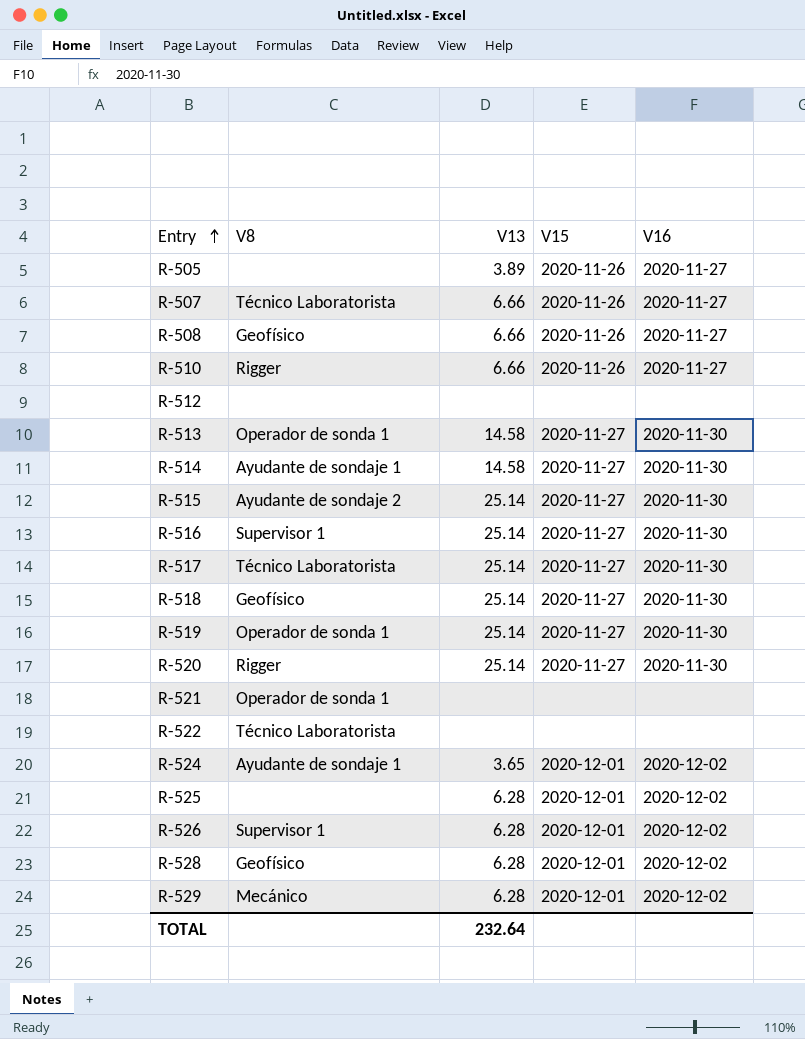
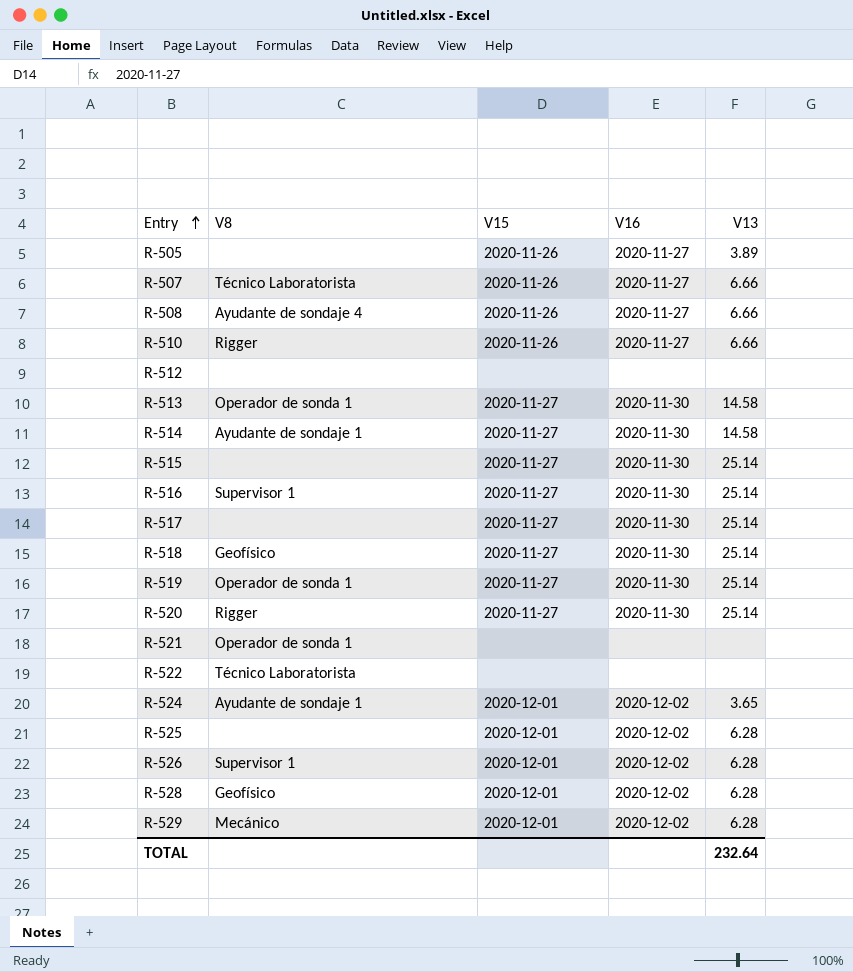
column V13 | position: 3 -> 5
R-508 | V8: Geofísico -> Ayudante de sondaje 4
R-515 | V8: Ayudante de sondaje 2 -> none
R-517 | V8: Técnico Laboratorista -> none

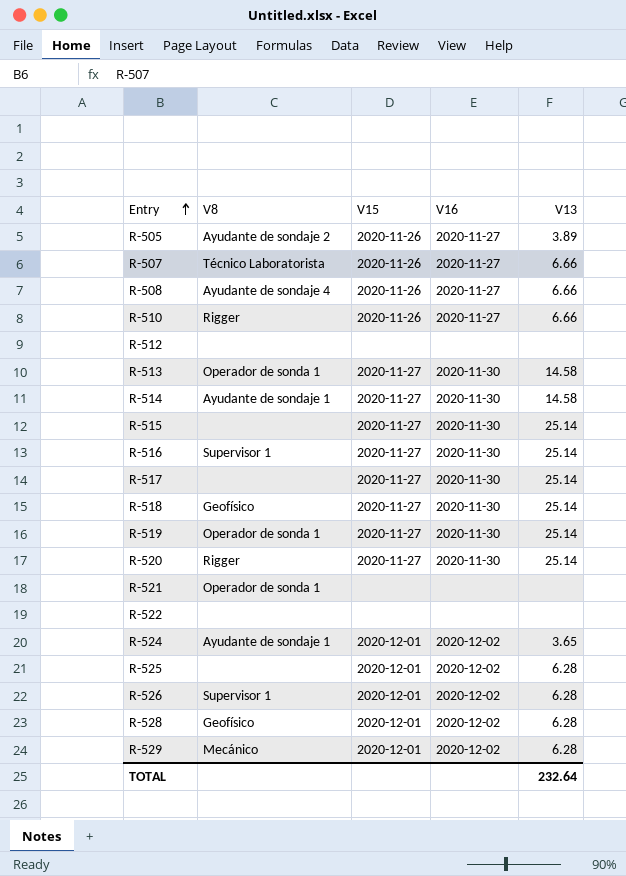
R-505 | V8: none -> Ayudante de sondaje 2
R-522 | V8: Técnico Laboratorista -> none

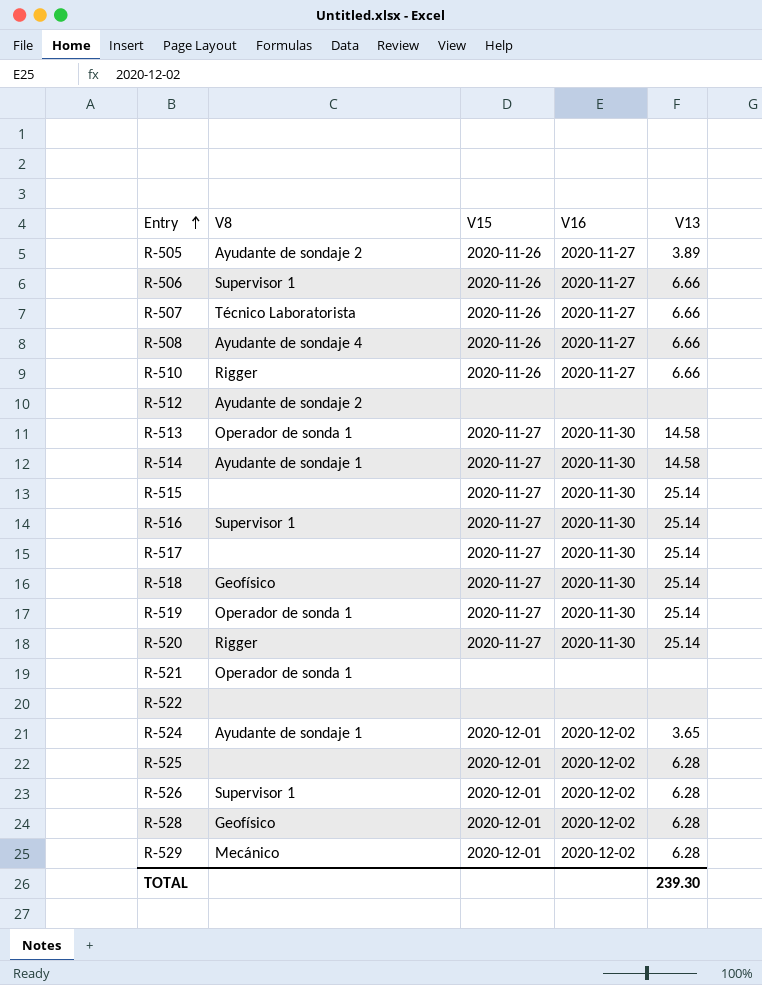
row R-506: none -> Supervisor 1 | 2020-11-26 | 2020-11-27 | 6.66
R-512 | V8: none -> Ayudante de sondaje 2
TOTAL | V13: 232.64 -> 239.30

